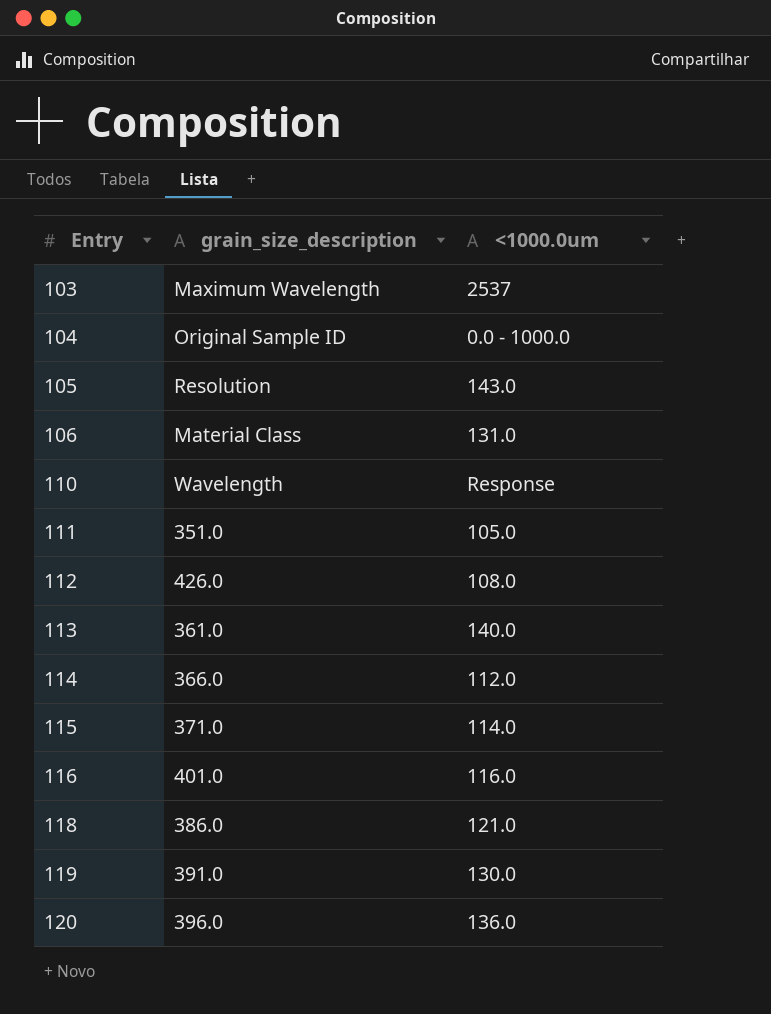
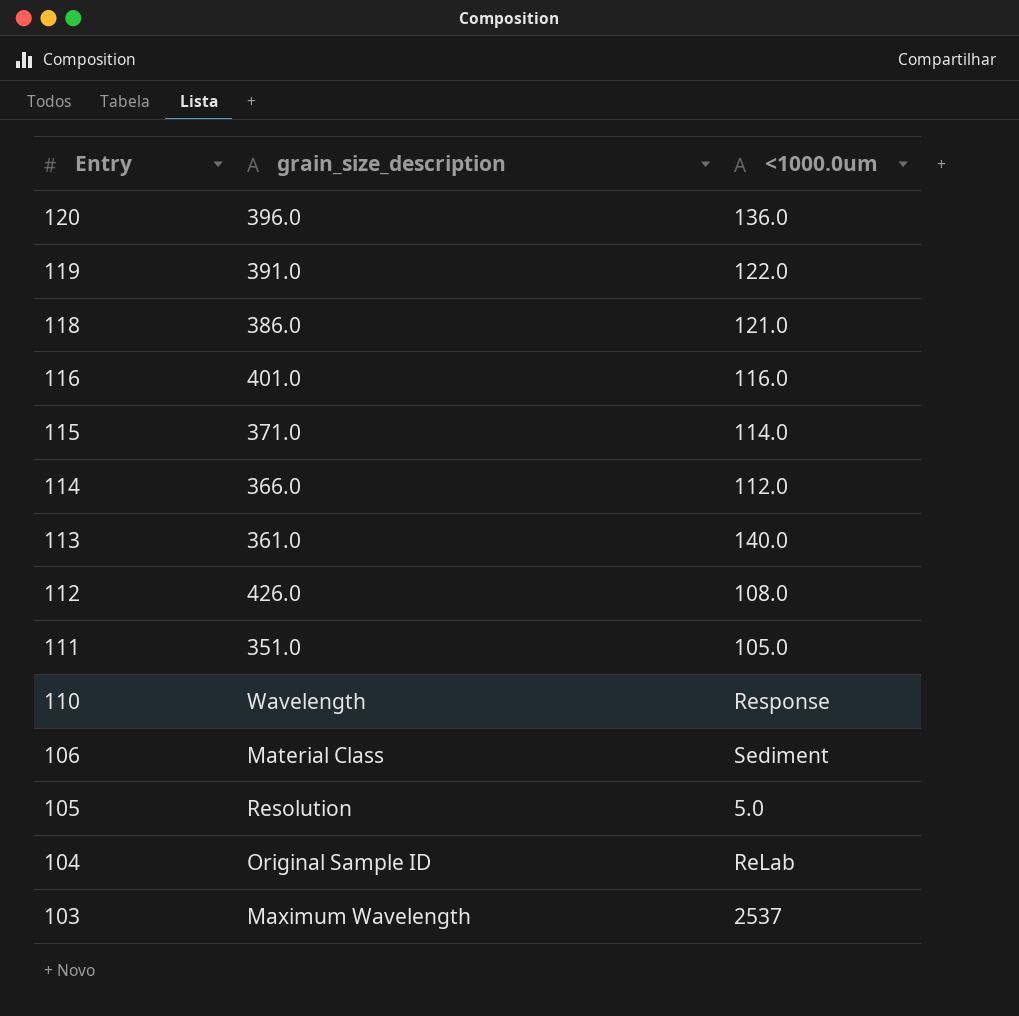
row order: Entry ascending -> Entry descending
119 | <1000.0um: 130.0 -> 122.0
106 | <1000.0um: 131.0 -> Sediment
105 | <1000.0um: 143.0 -> 5.0
104 | <1000.0um: 0.0 - 1000.0 -> ReLab

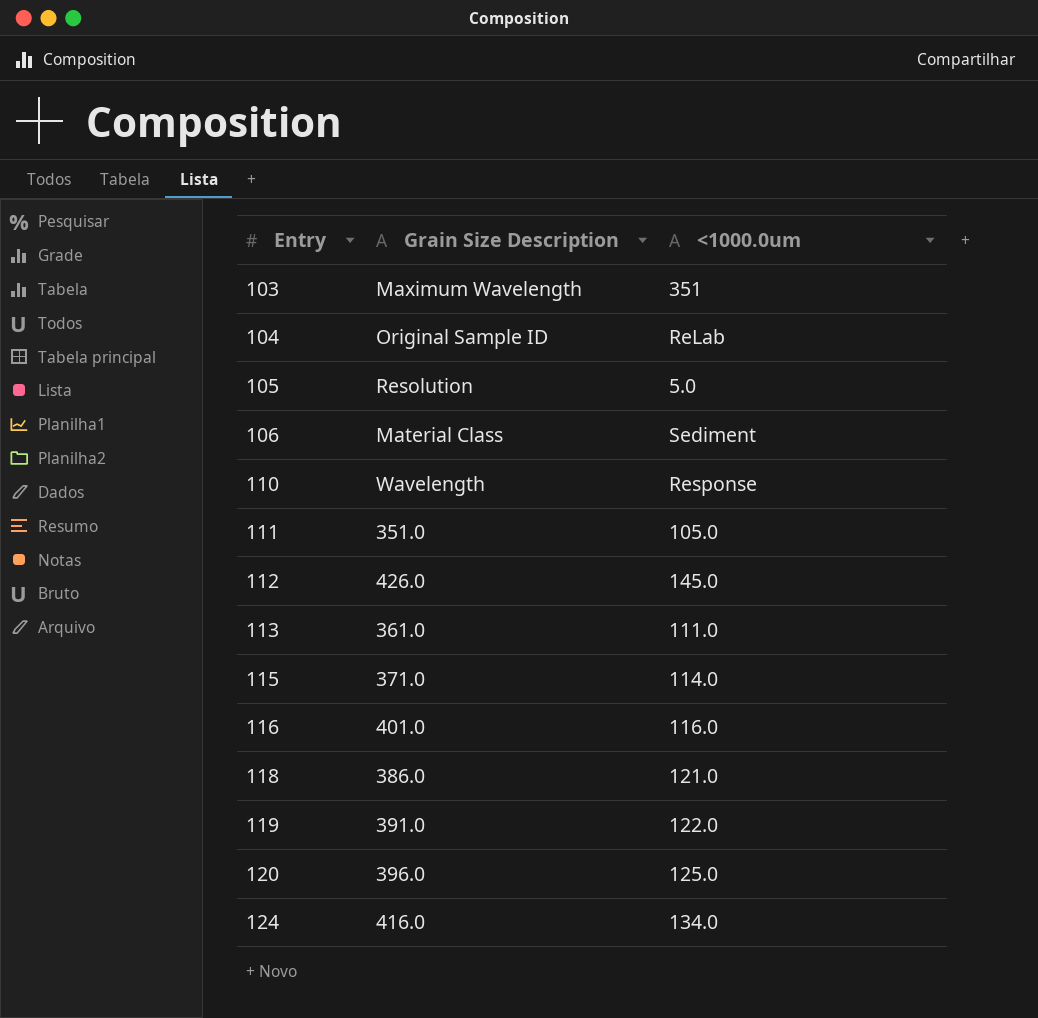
row order: Entry descending -> Entry ascending
column name: grain_size_description -> Grain Size Description
row 114: 366.0 | 112.0 -> none
103 | <1000.0um: 2537 -> 351
112 | <1000.0um: 108.0 -> 145.0
113 | <1000.0um: 140.0 -> 111.0
120 | <1000.0um: 136.0 -> 125.0
row 124: none -> 416.0 | 134.0

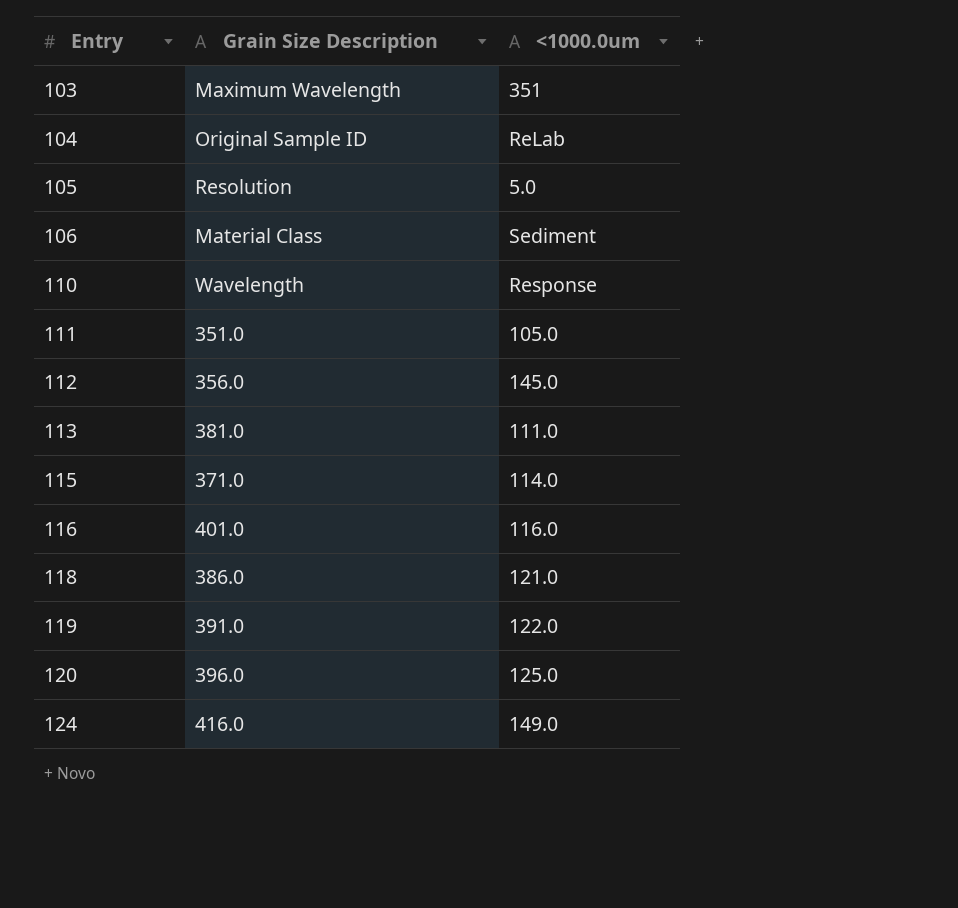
112 | Grain Size Description: 426.0 -> 356.0
113 | Grain Size Description: 361.0 -> 381.0
124 | <1000.0um: 134.0 -> 149.0

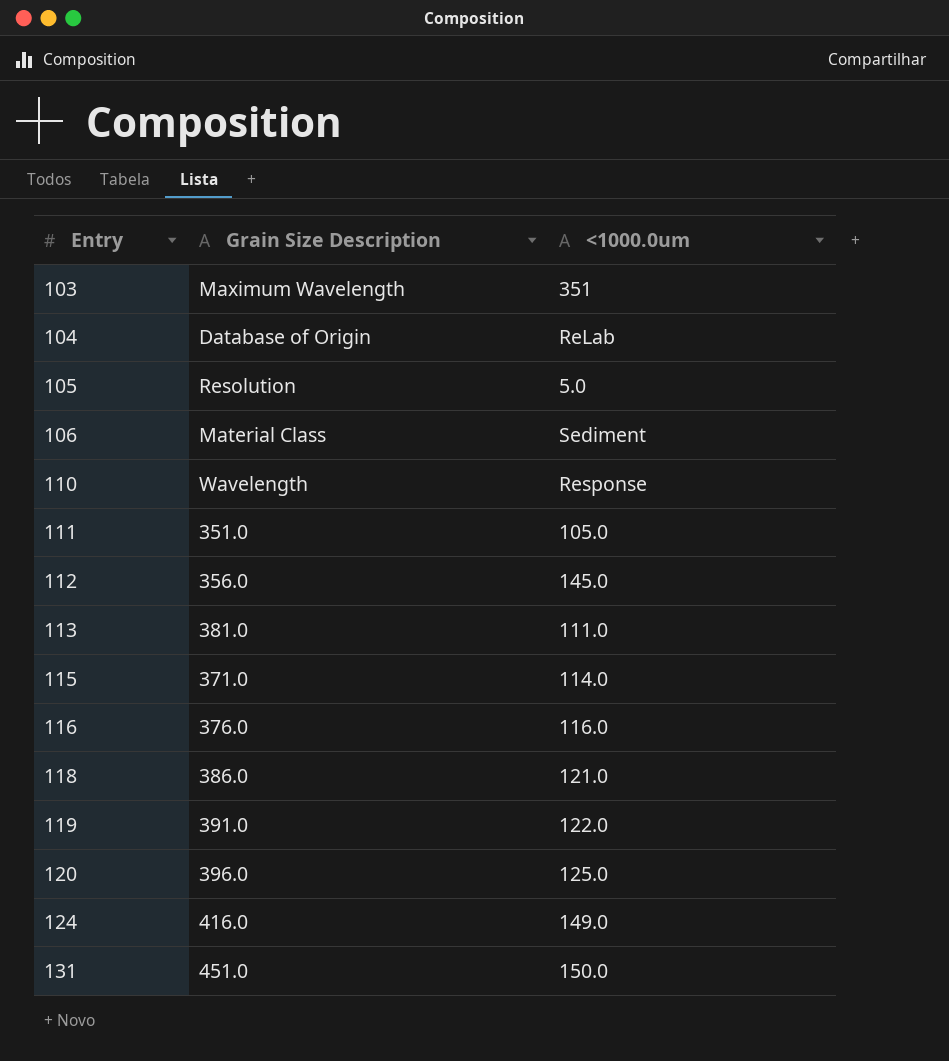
104 | Grain Size Description: Original Sample ID -> Database of Origin
116 | Grain Size Description: 401.0 -> 376.0
row 131: none -> 451.0 | 150.0

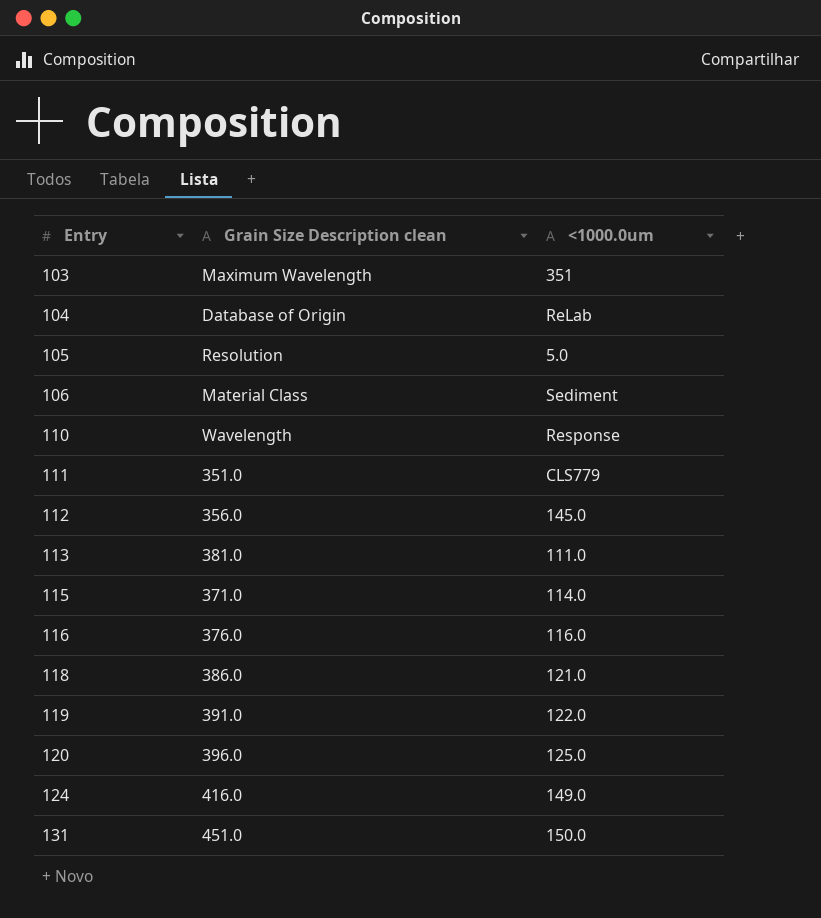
column name: Grain Size Description -> Grain Size Description clean
111 | <1000.0um: 105.0 -> CLS779

